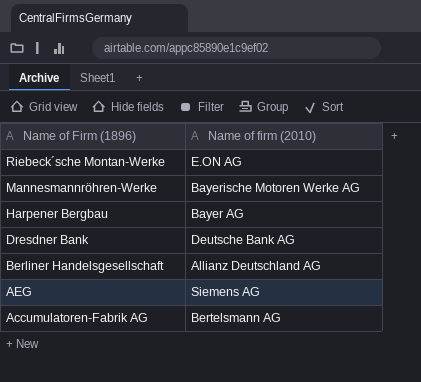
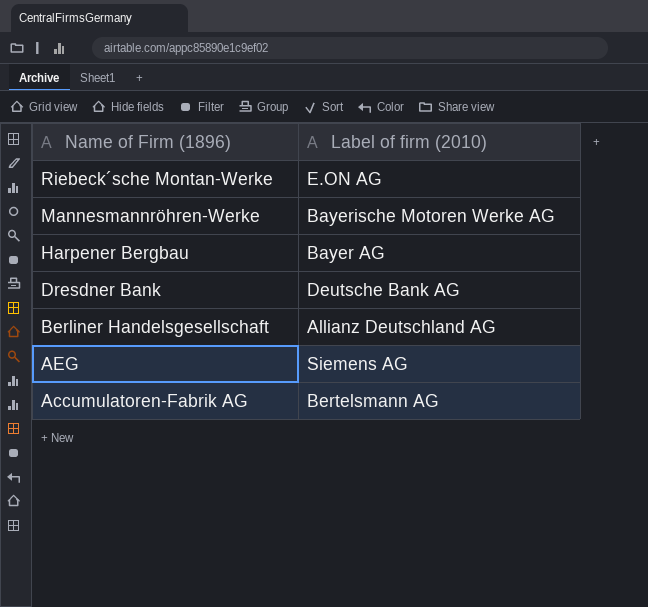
column name: Name of firm (2010) -> Label of firm (2010)

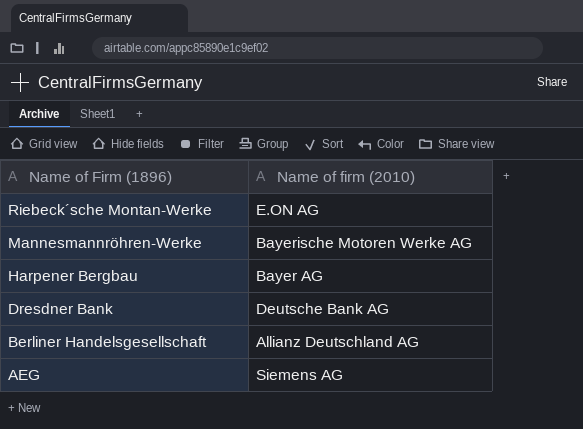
column name: Label of firm (2010) -> Name of firm (2010)
row Accumulatoren-Fabrik AG: Bertelsmann AG -> none

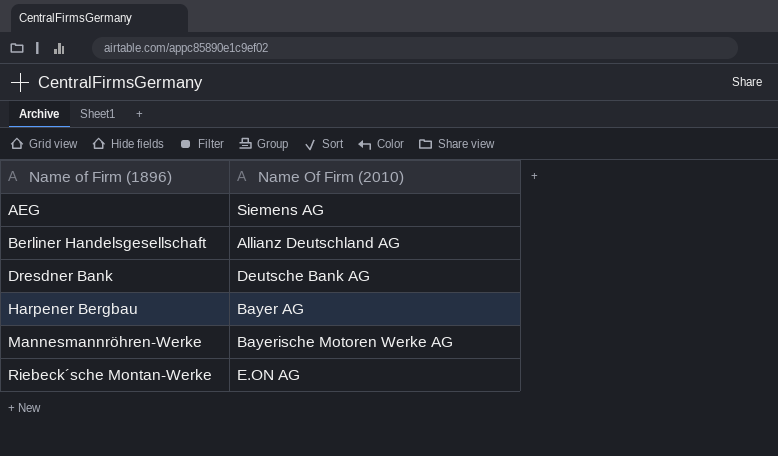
row order: Name of Firm (1896) descending -> Name of Firm (1896) ascending
column name: Name of firm (2010) -> Name Of Firm (2010)

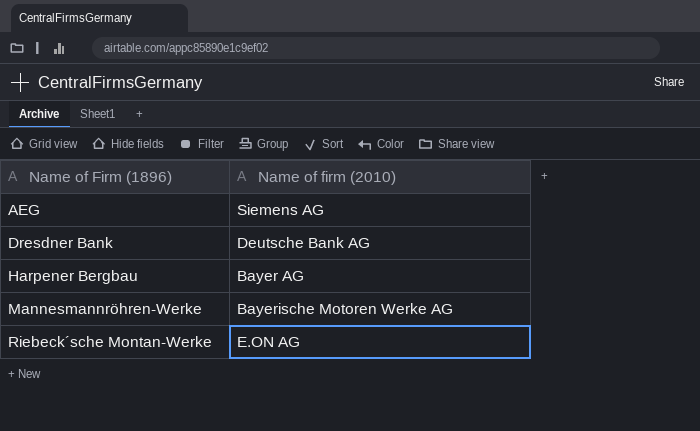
column name: Name Of Firm (2010) -> Name of firm (2010)
row Berliner Handelsgesellschaft: Allianz Deutschland AG -> none

